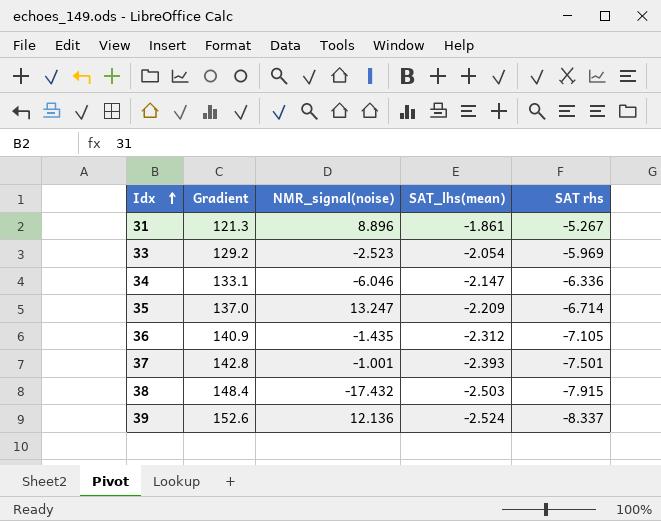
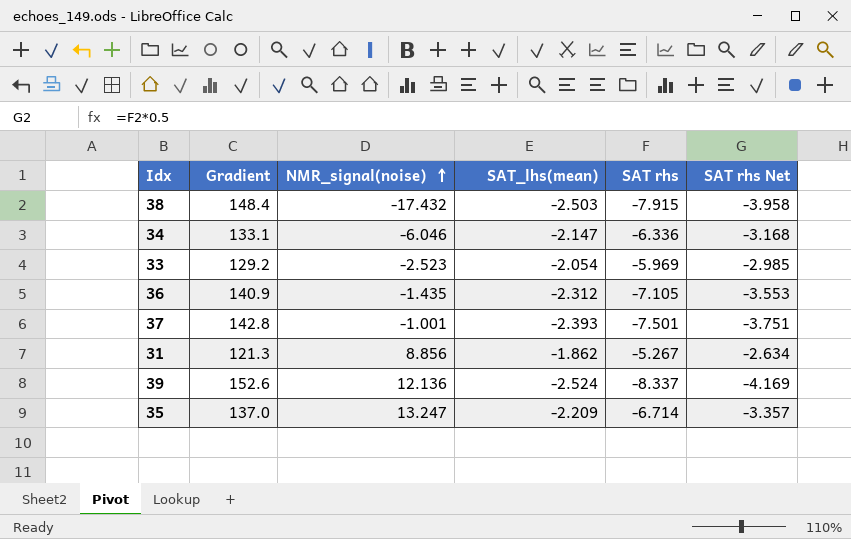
row order: Idx ascending -> NMR_signal(noise) ascending
column SAT rhs Net | formula: none -> [SAT rhs] * 0.5
31 | NMR_signal(noise): 8.896 -> 8.856
31 | SAT_lhs(mean): -1.861 -> -1.862

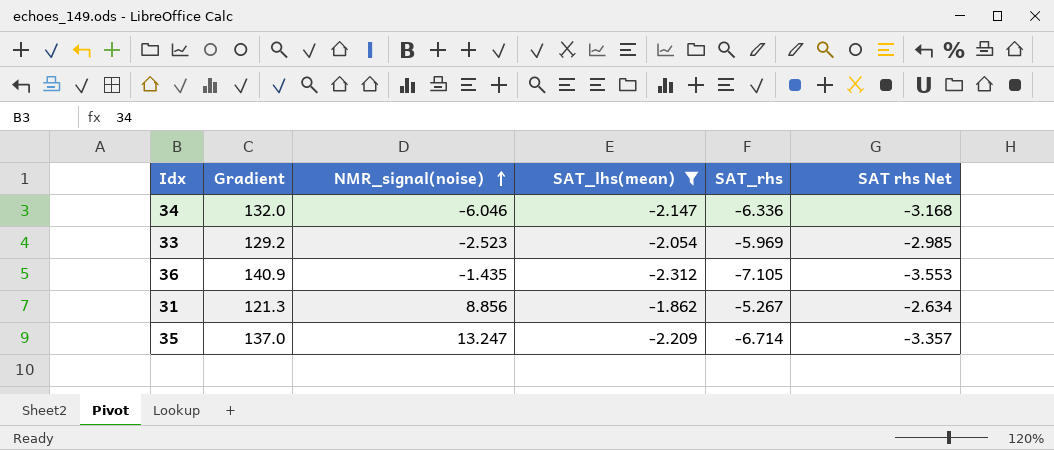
filter: none -> SAT_lhs(mean) >= -2.312
column name: SAT rhs -> SAT_rhs
34 | Gradient: 133.1 -> 132.0

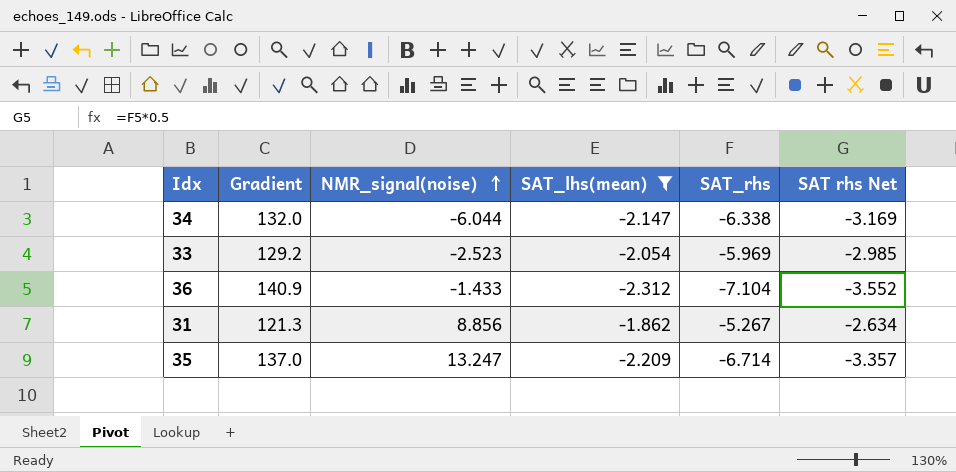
34 | NMR_signal(noise): -6.046 -> -6.044
34 | SAT_rhs: -6.336 -> -6.338
34 | SAT rhs Net: -3.168 -> -3.169
36 | NMR_signal(noise): -1.435 -> -1.433
36 | SAT_rhs: -7.105 -> -7.104
36 | SAT rhs Net: -3.553 -> -3.552

